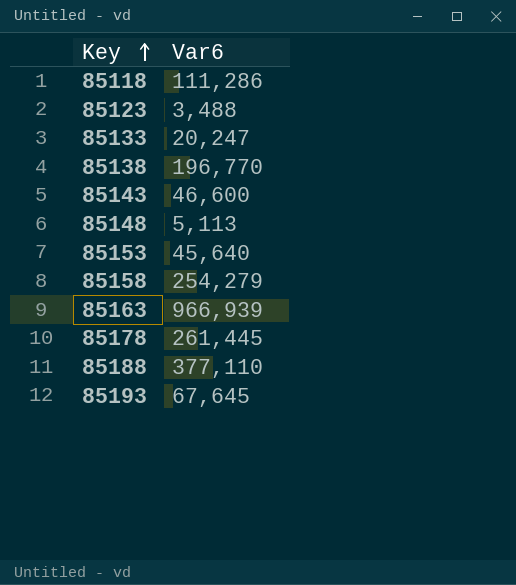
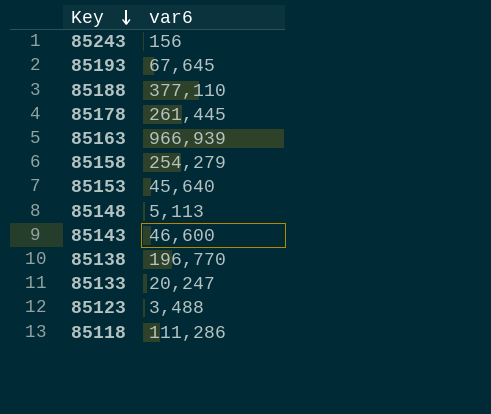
row order: Key ascending -> Key descending
column name: Var6 -> var6
row 85243: none -> 156

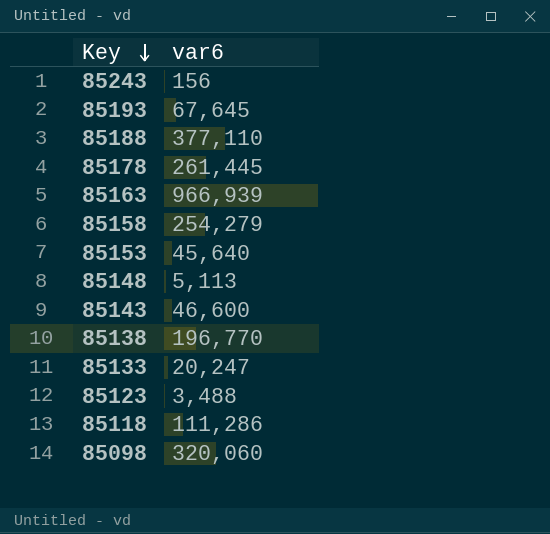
row 85098: none -> 320,060

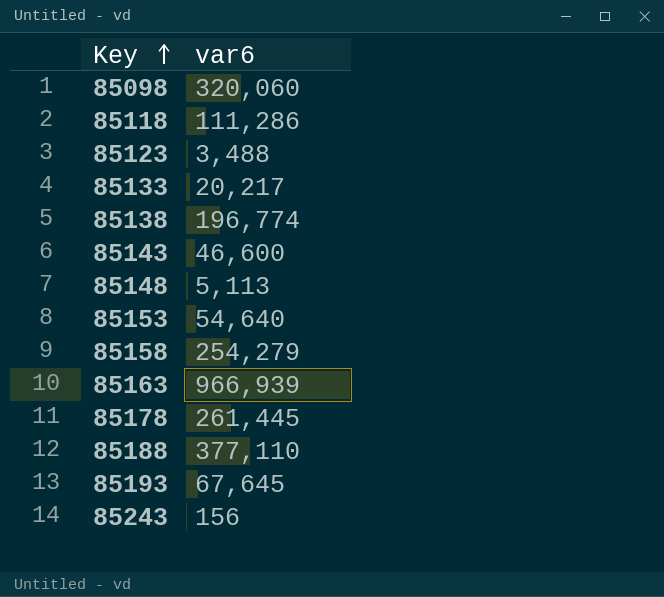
row order: Key descending -> Key ascending
85133 | var6: 20,247 -> 20,217
85138 | var6: 196,770 -> 196,774
85153 | var6: 45,640 -> 54,640

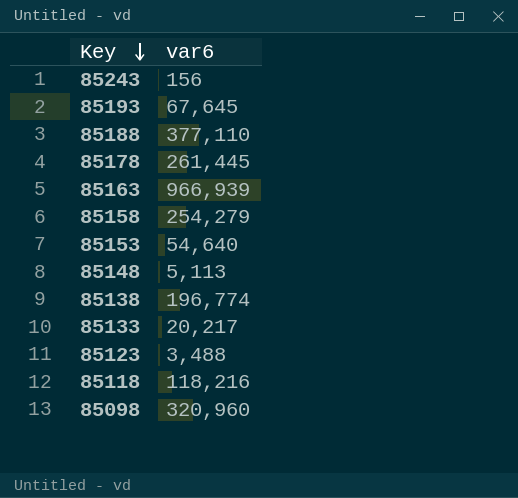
row order: Key ascending -> Key descending
row 85143: 46,600 -> none
85118 | var6: 111,286 -> 118,216
85098 | var6: 320,060 -> 320,960

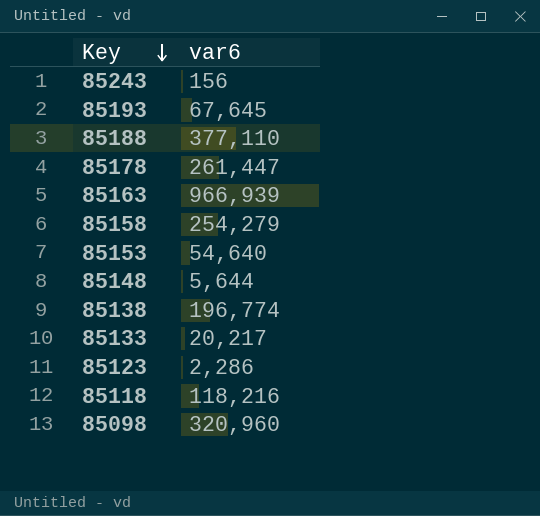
85178 | var6: 261,445 -> 261,447
85148 | var6: 5,113 -> 5,644
85123 | var6: 3,488 -> 2,286

